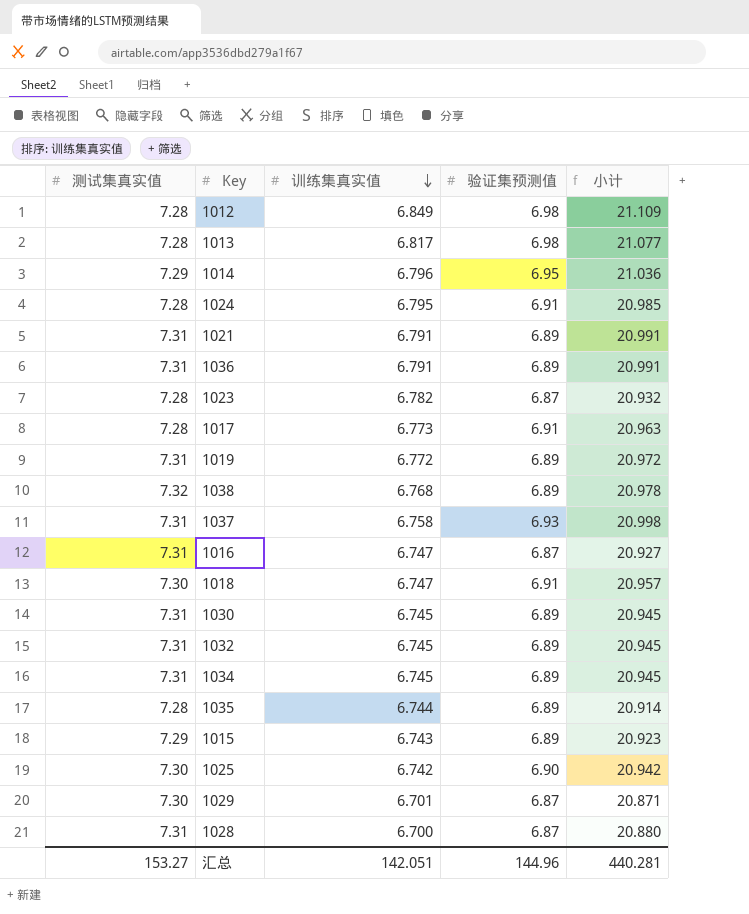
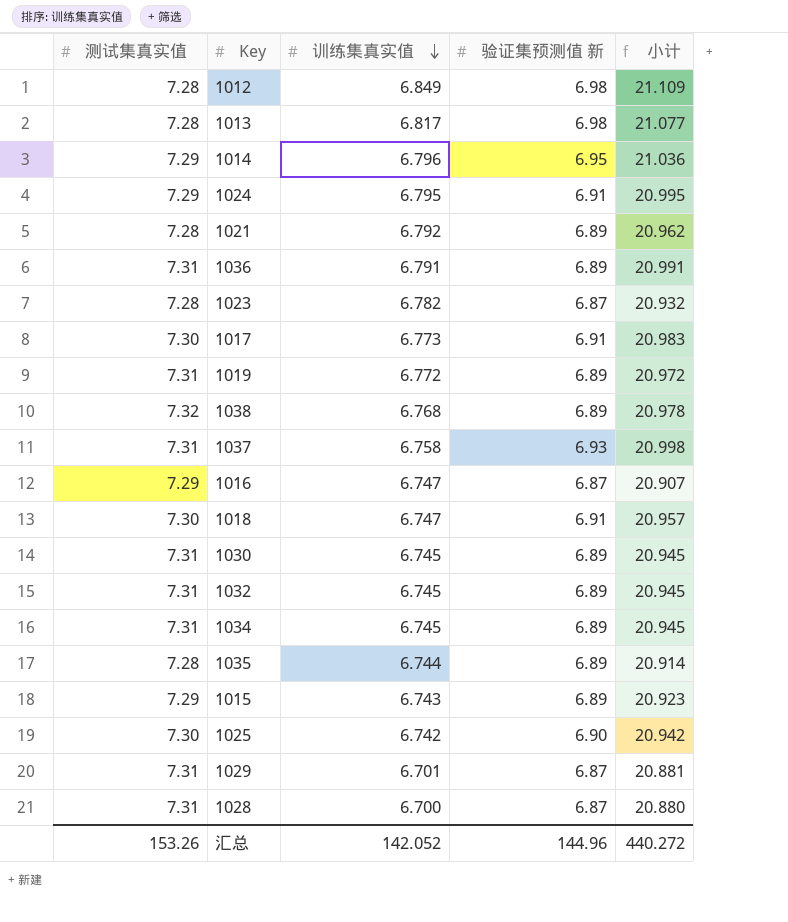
column name: 验证集预测值 -> 验证集预测值 新
1024 | 测试集真实值: 7.28 -> 7.29
1024 | 小计: 20.985 -> 20.995
1021 | 测试集真实值: 7.31 -> 7.28
1021 | 训练集真实值: 6.791 -> 6.792
1021 | 小计: 20.991 -> 20.962
1017 | 测试集真实值: 7.28 -> 7.30
1017 | 小计: 20.963 -> 20.983
1016 | 测试集真实值: 7.31 -> 7.29
1016 | 小计: 20.927 -> 20.907
1029 | 测试集真实值: 7.30 -> 7.31
1029 | 小计: 20.871 -> 20.881
汇总 | 测试集真实值: 153.27 -> 153.26
汇总 | 训练集真实值: 142.051 -> 142.052
汇总 | 小计: 440.281 -> 440.272

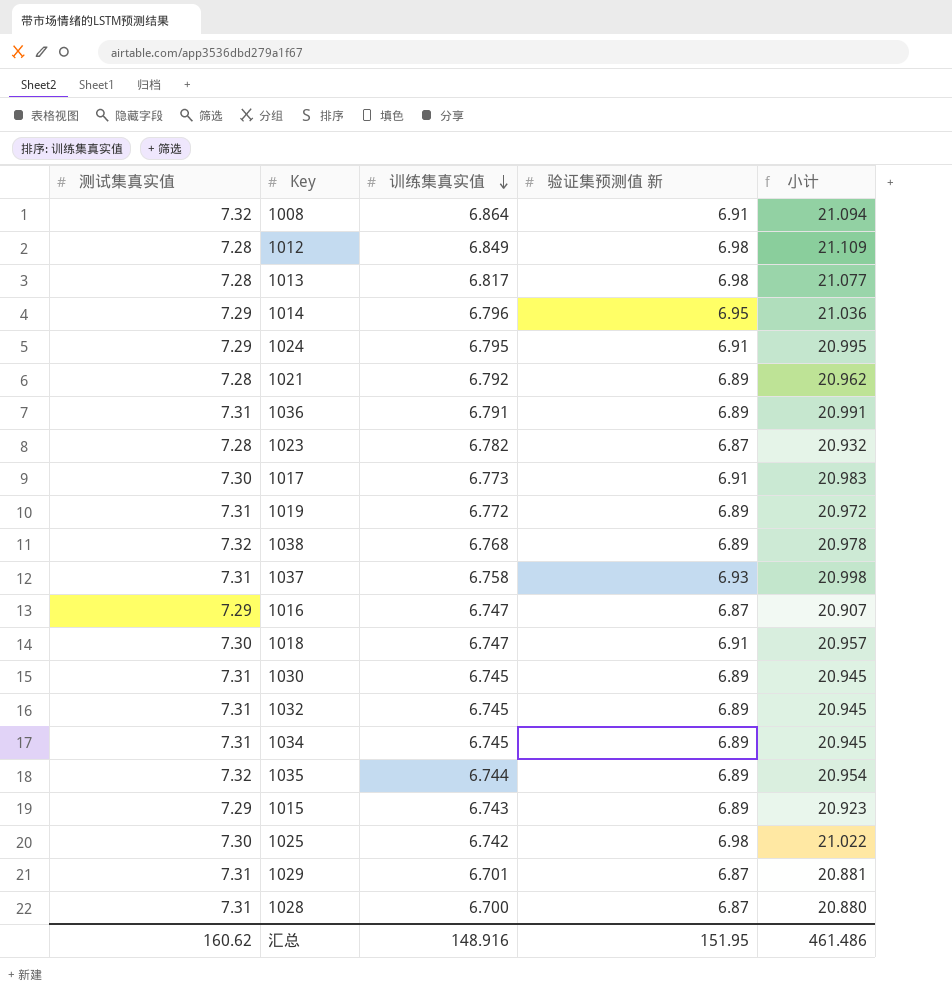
row 1008: none -> 7.32 | 6.864 | 6.91 | 21.094
1035 | 测试集真实值: 7.28 -> 7.32
1035 | 小计: 20.914 -> 20.954
1025 | 验证集预测值 新: 6.90 -> 6.98
1025 | 小计: 20.942 -> 21.022
汇总 | 测试集真实值: 153.26 -> 160.62
汇总 | 训练集真实值: 142.052 -> 148.916
汇总 | 验证集预测值 新: 144.96 -> 151.95
汇总 | 小计: 440.272 -> 461.486

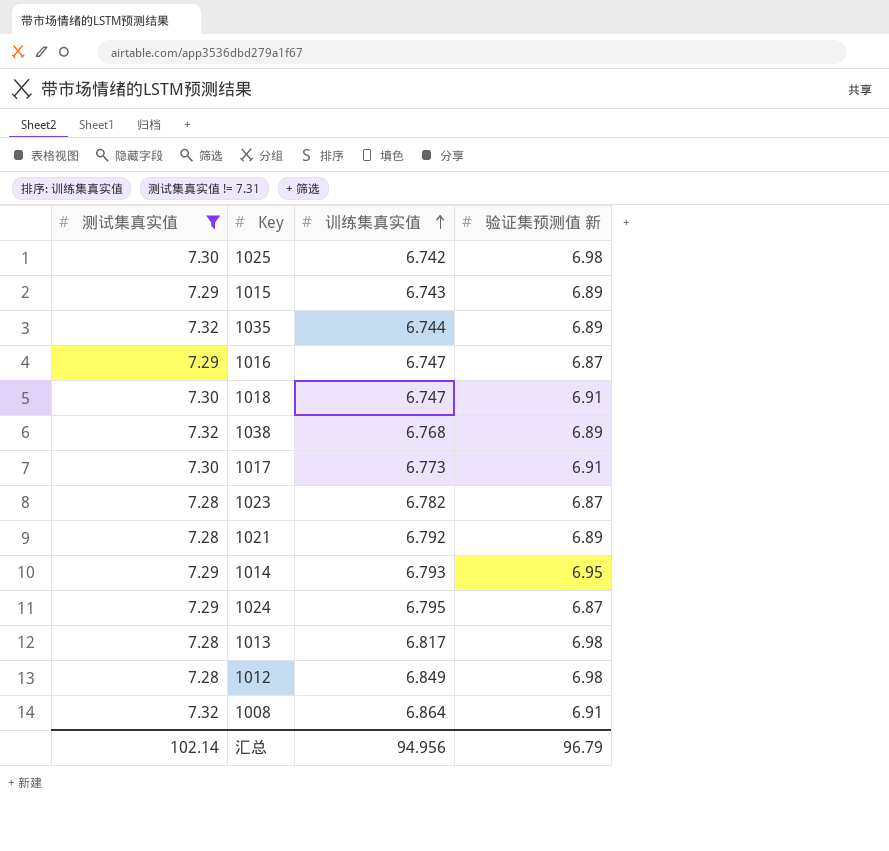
filter: none -> 测试集真实值 != 7.31
row order: 训练集真实值 descending -> 训练集真实值 ascending
column 小计 | formula: [测试集真实值] + [训练集真实值] + [验证集预测值 新] -> none
1014 | 训练集真实值: 6.796 -> 6.793
1024 | 验证集预测值 新: 6.91 -> 6.87
汇总 | 测试集真实值: 160.62 -> 102.14
汇总 | 训练集真实值: 148.916 -> 94.956
汇总 | 验证集预测值 新: 151.95 -> 96.79

